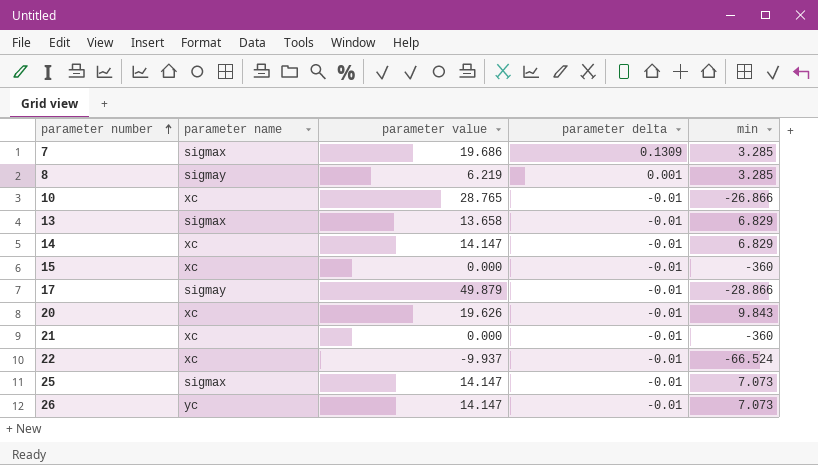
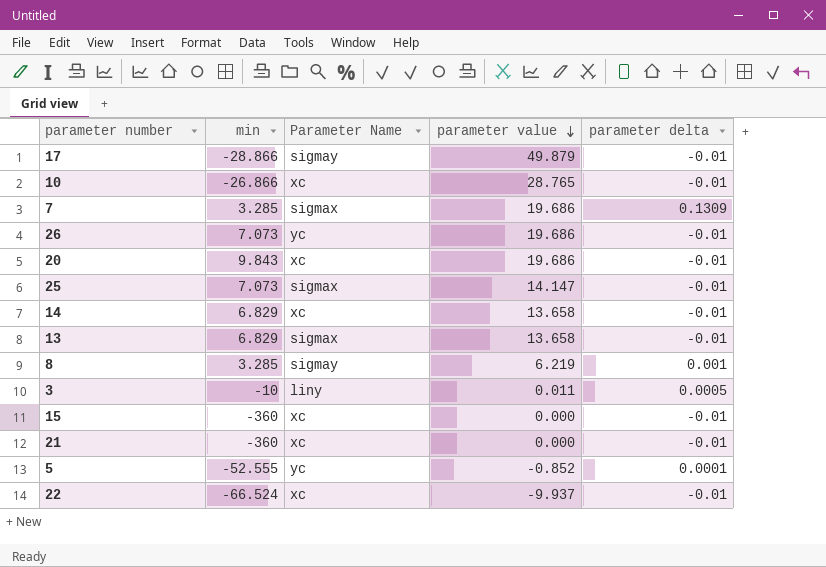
row order: parameter number ascending -> parameter value descending
column min | position: 5 -> 2
column name: parameter name -> Parameter Name
26 | parameter value: 14.147 -> 19.686
20 | parameter value: 19.626 -> 19.686
14 | parameter value: 14.147 -> 13.658
row 3: none -> -10 | liny | 0.011 | 0.0005
row 5: none -> -52.555 | yc | -0.852 | 0.0001

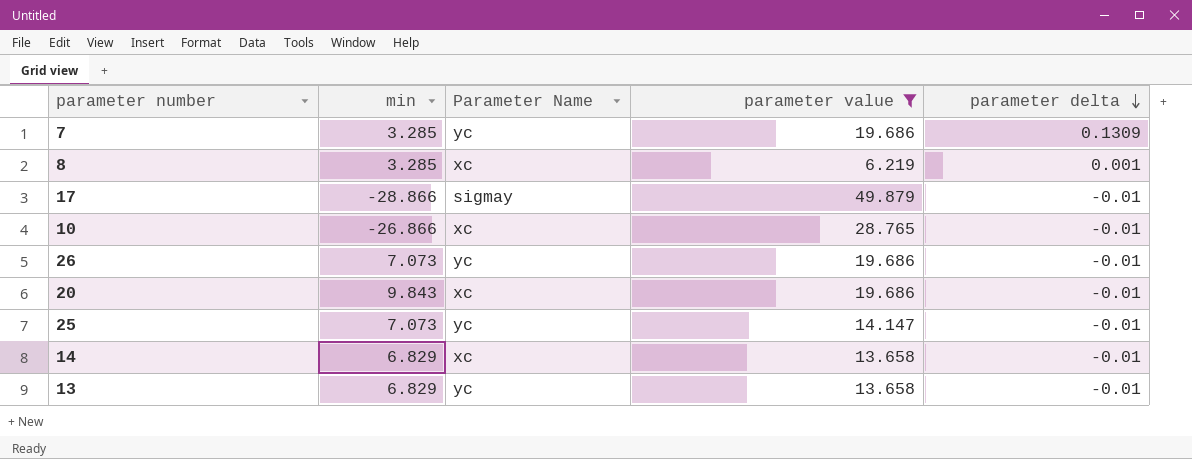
filter: none -> parameter value >= 6.219
row order: parameter value descending -> parameter delta descending
7 | Parameter Name: sigmax -> yc
8 | Parameter Name: sigmay -> xc
25 | Parameter Name: sigmax -> yc
13 | Parameter Name: sigmax -> yc

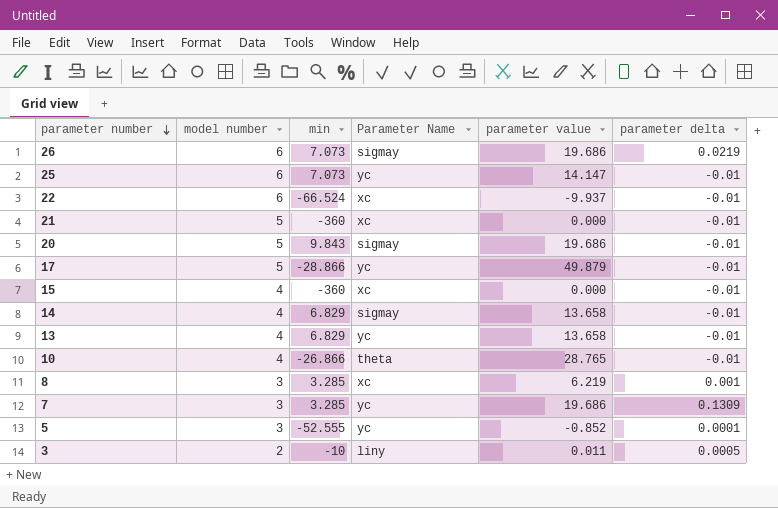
filter: parameter value >= 6.219 -> none
row order: parameter delta descending -> parameter number descending
column model number | position: none -> 2
26 | Parameter Name: yc -> sigmay
26 | parameter delta: -0.01 -> 0.0219
20 | Parameter Name: xc -> sigmay
17 | Parameter Name: sigmay -> yc
14 | Parameter Name: xc -> sigmay
10 | Parameter Name: xc -> theta

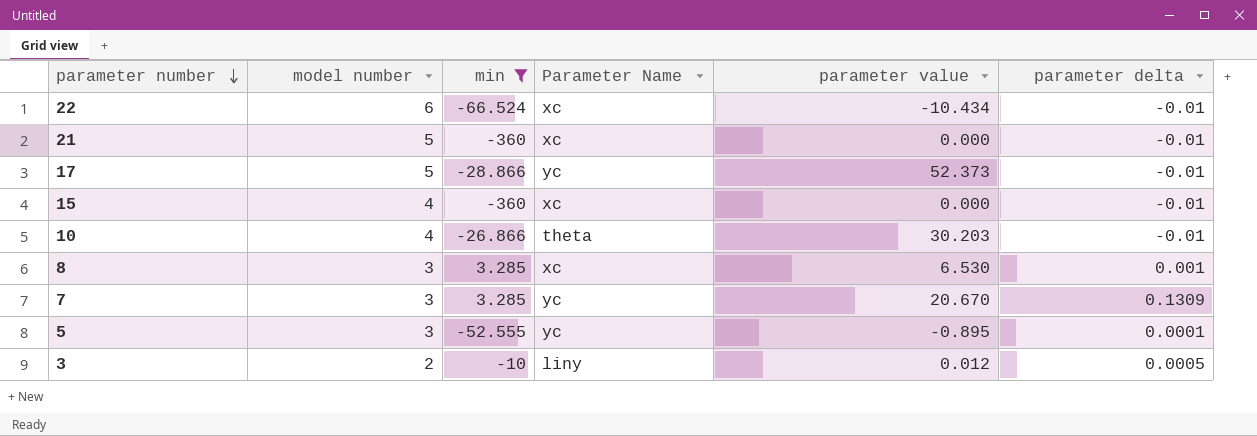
filter: none -> min <= 3.285
22 | parameter value: -9.937 -> -10.434
17 | parameter value: 49.879 -> 52.373
10 | parameter value: 28.765 -> 30.203
8 | parameter value: 6.219 -> 6.530
7 | parameter value: 19.686 -> 20.670
5 | parameter value: -0.852 -> -0.895
3 | parameter value: 0.011 -> 0.012

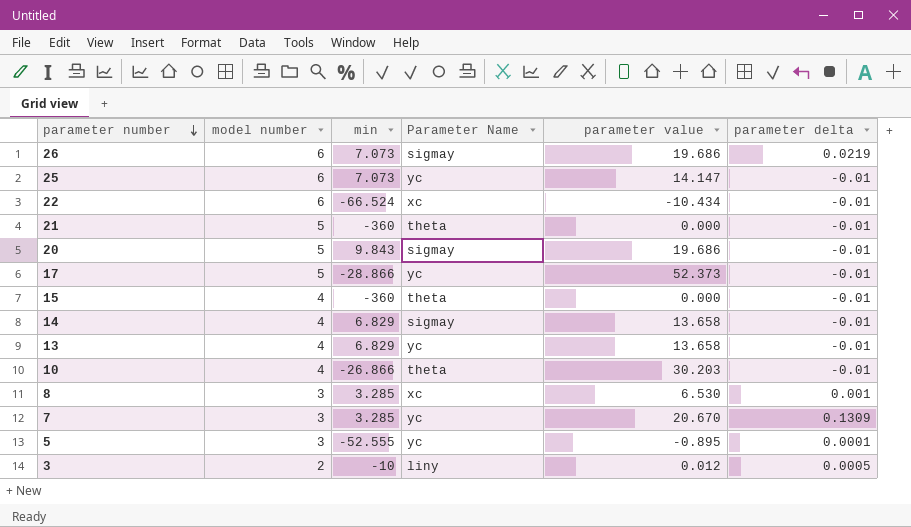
filter: min <= 3.285 -> none
21 | Parameter Name: xc -> theta
15 | Parameter Name: xc -> theta

